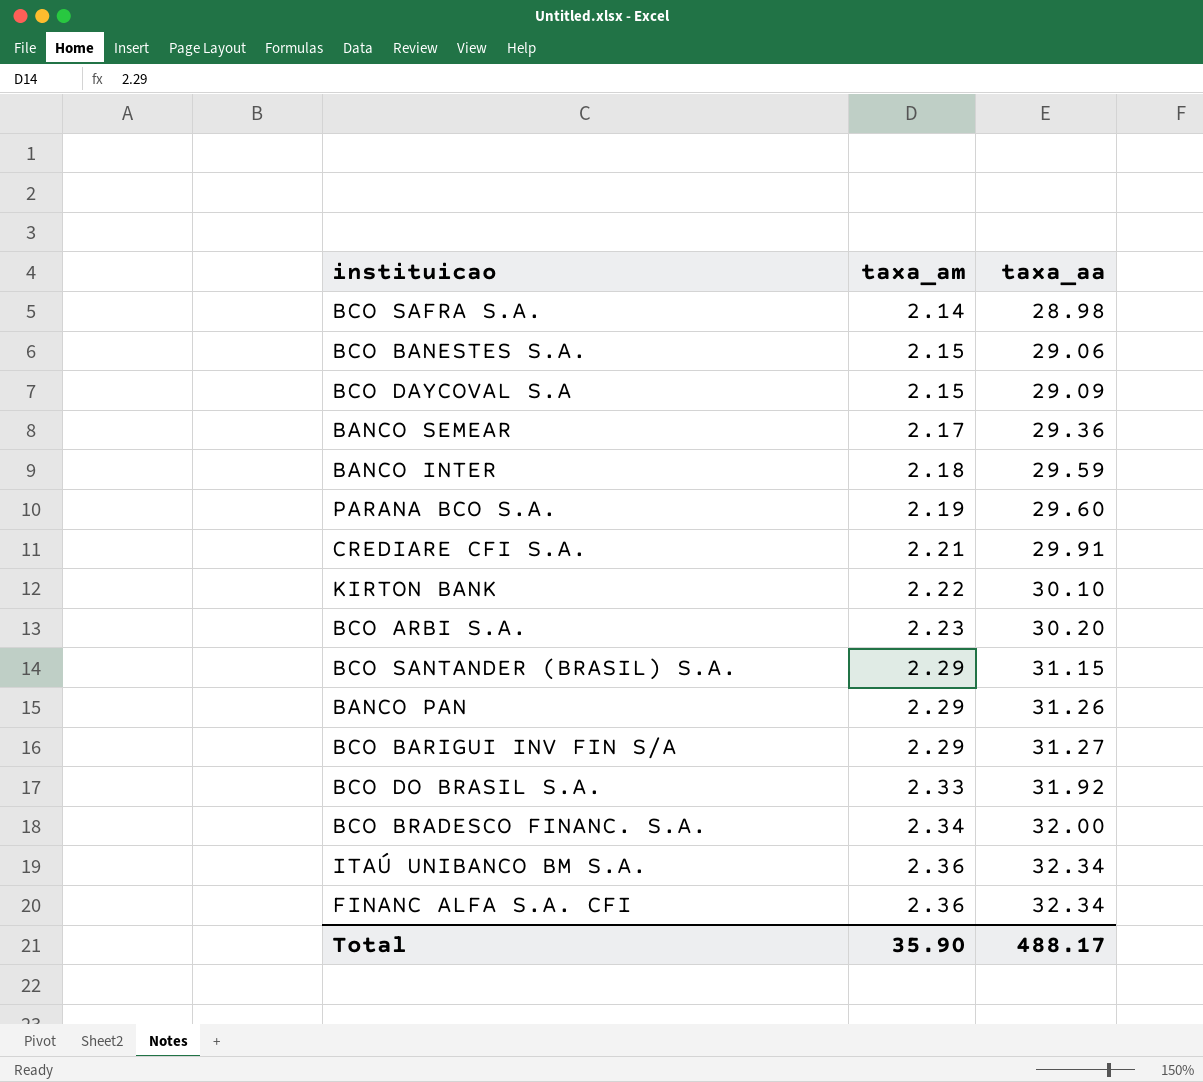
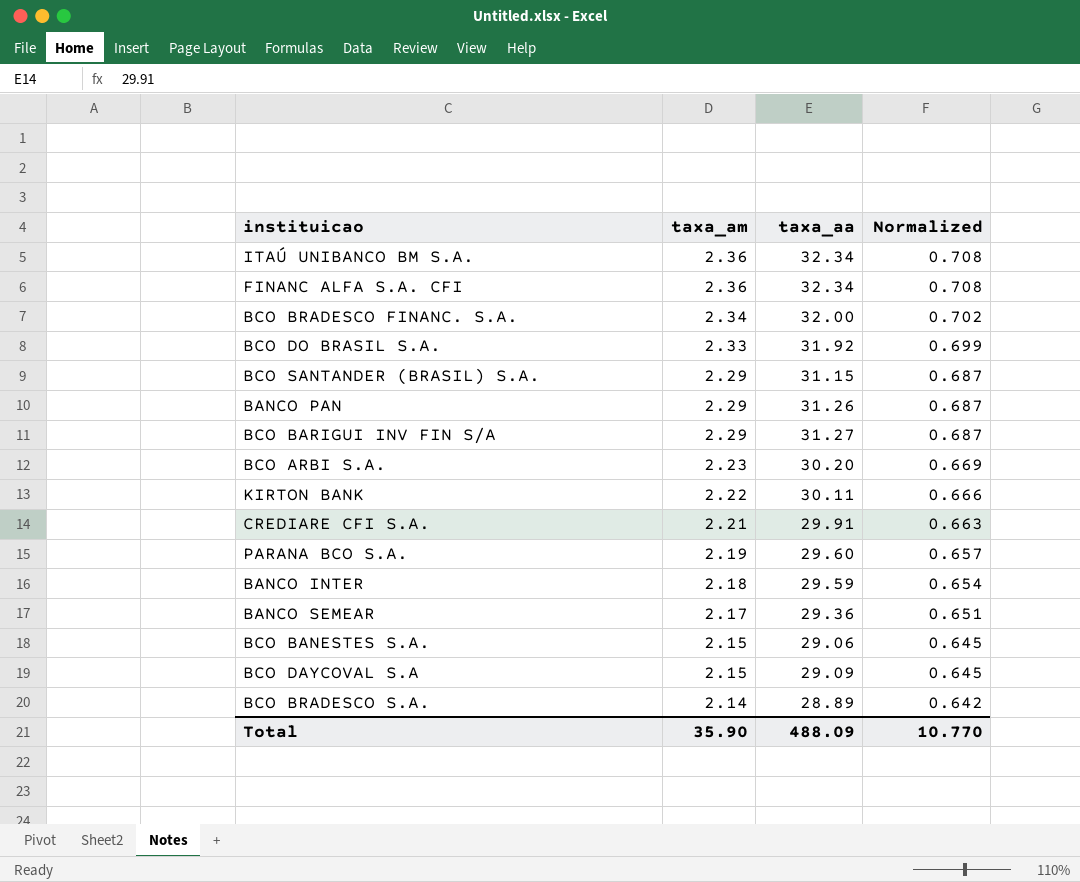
row order: taxa_am ascending -> taxa_am descending
column Normalized | formula: none -> [taxa_am] * 0.3
row BCO SAFRA S.A.: 2.14 | 28.98 -> none
KIRTON BANK | taxa_aa: 30.10 -> 30.11
row BCO BRADESCO S.A.: none -> 2.14 | 28.89 | 0.642
Total | taxa_aa: 488.17 -> 488.09

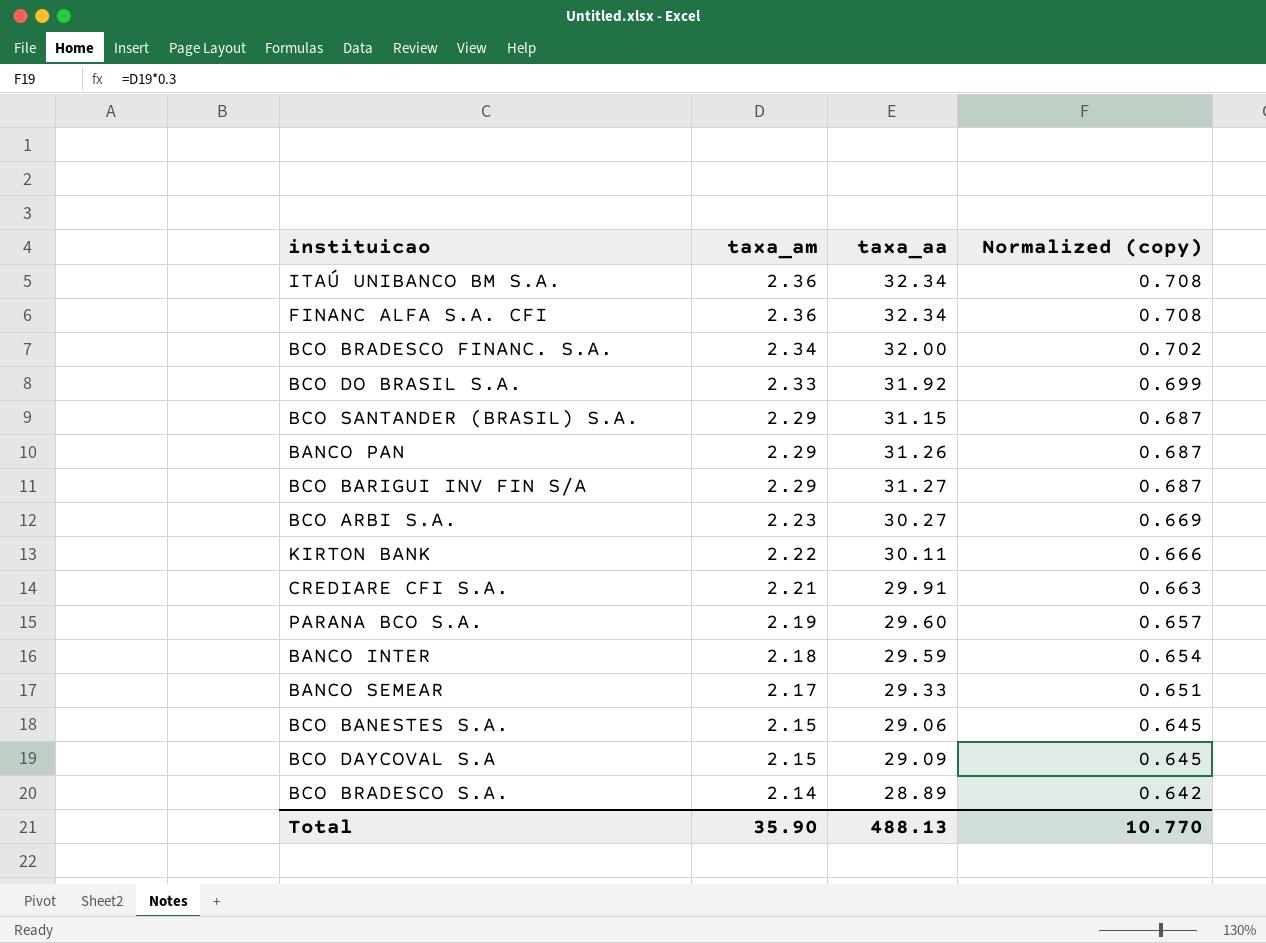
column name: Normalized -> Normalized (copy)
BCO ARBI S.A. | taxa_aa: 30.20 -> 30.27
BANCO SEMEAR | taxa_aa: 29.36 -> 29.33
Total | taxa_aa: 488.09 -> 488.13

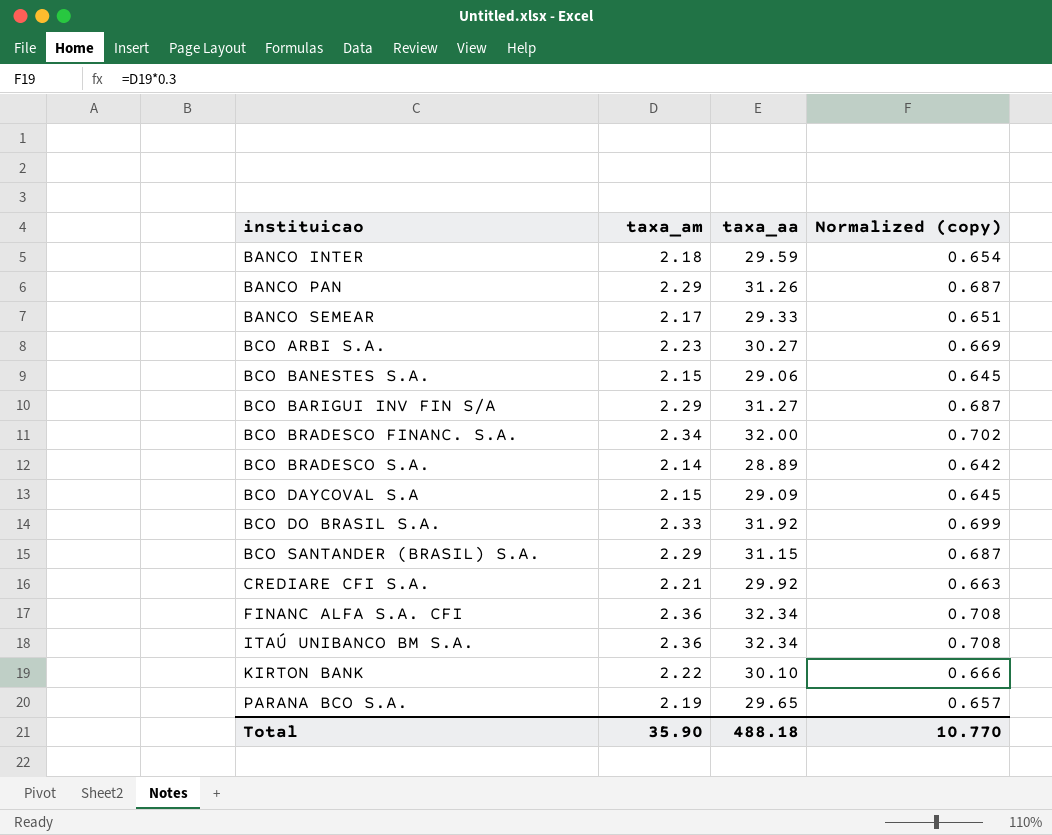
row order: taxa_am descending -> instituicao ascending
CREDIARE CFI S.A. | taxa_aa: 29.91 -> 29.92
KIRTON BANK | taxa_aa: 30.11 -> 30.10
PARANA BCO S.A. | taxa_aa: 29.60 -> 29.65
Total | taxa_aa: 488.13 -> 488.18

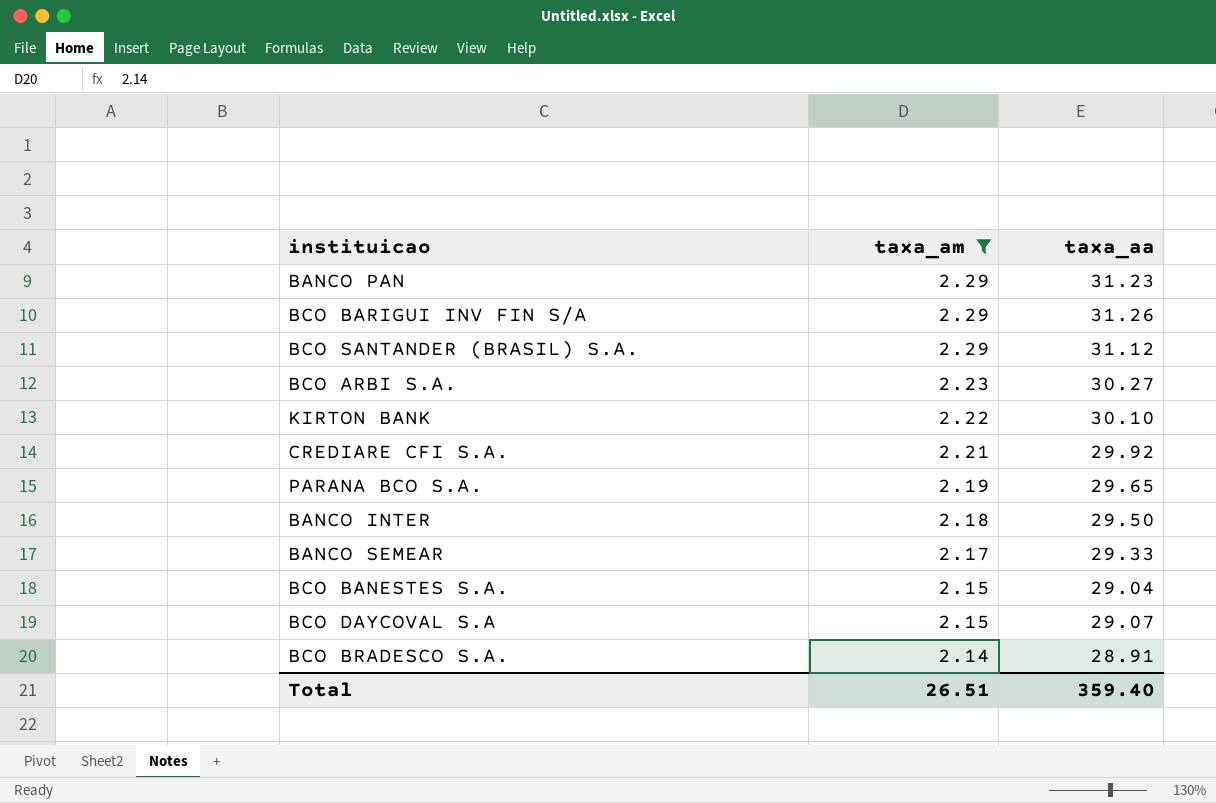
filter: none -> taxa_am <= 2.29
row order: instituicao ascending -> taxa_am descending
column Normalized (copy) | formula: [taxa_am] * 0.3 -> none
BANCO PAN | taxa_aa: 31.26 -> 31.23
BCO BARIGUI INV FIN S/A | taxa_aa: 31.27 -> 31.26
BCO SANTANDER (BRASIL) S.A. | taxa_aa: 31.15 -> 31.12
BANCO INTER | taxa_aa: 29.59 -> 29.50
BCO BANESTES S.A. | taxa_aa: 29.06 -> 29.04
BCO DAYCOVAL S.A | taxa_aa: 29.09 -> 29.07
BCO BRADESCO S.A. | taxa_aa: 28.89 -> 28.91
Total | taxa_am: 35.90 -> 26.51
Total | taxa_aa: 488.18 -> 359.40

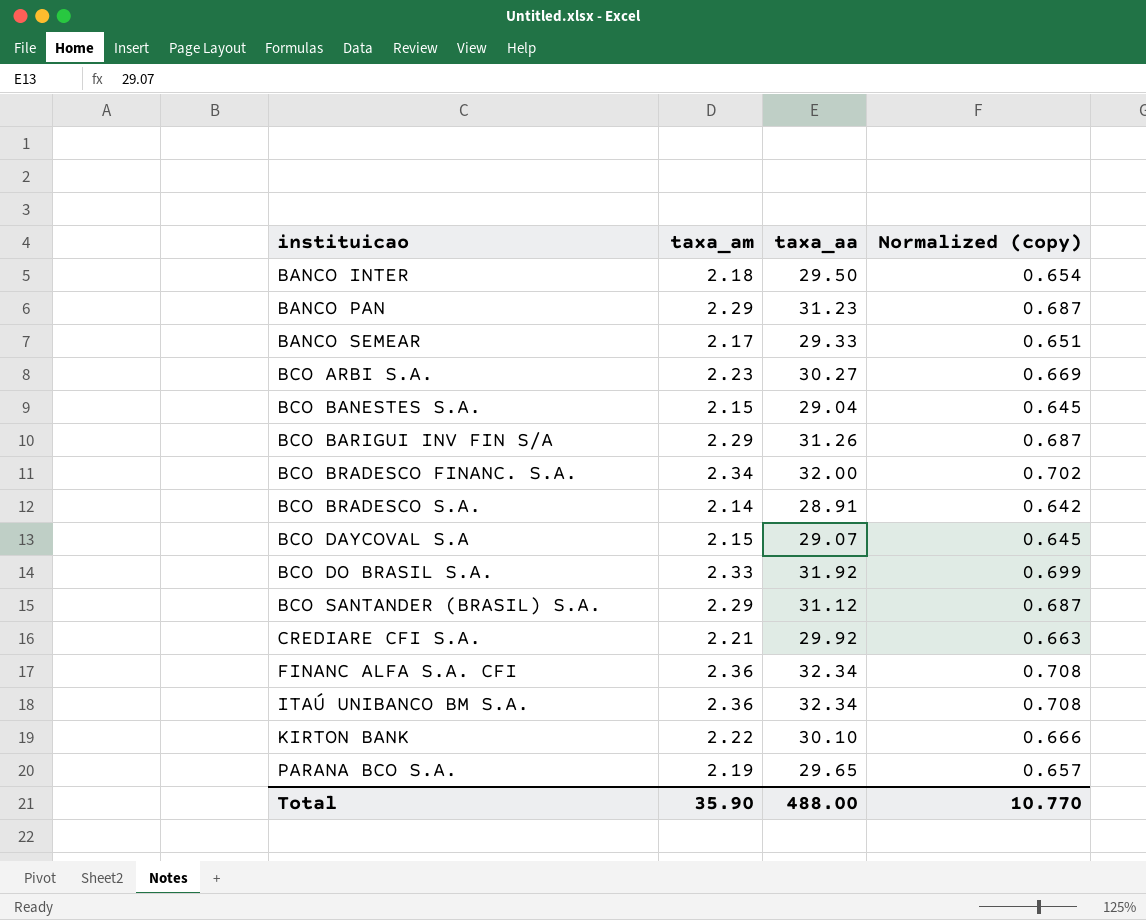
filter: taxa_am <= 2.29 -> none
row order: taxa_am descending -> instituicao ascending
column Normalized (copy) | formula: none -> [taxa_am] * 0.3
Total | taxa_am: 26.51 -> 35.90
Total | taxa_aa: 359.40 -> 488.00

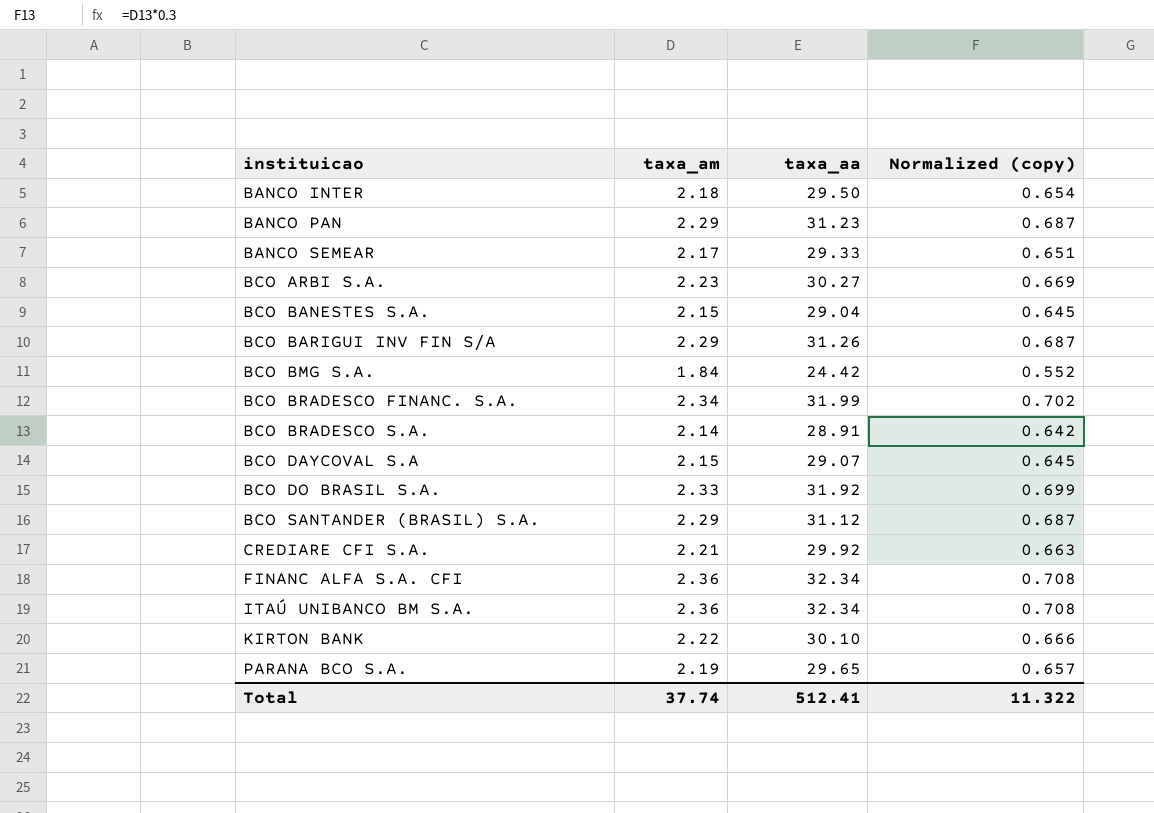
row BCO BMG S.A.: none -> 1.84 | 24.42 | 0.552
BCO BRADESCO FINANC. S.A. | taxa_aa: 32.00 -> 31.99
Total | taxa_am: 35.90 -> 37.74
Total | taxa_aa: 488.00 -> 512.41
Total | Normalized (copy): 10.770 -> 11.322

